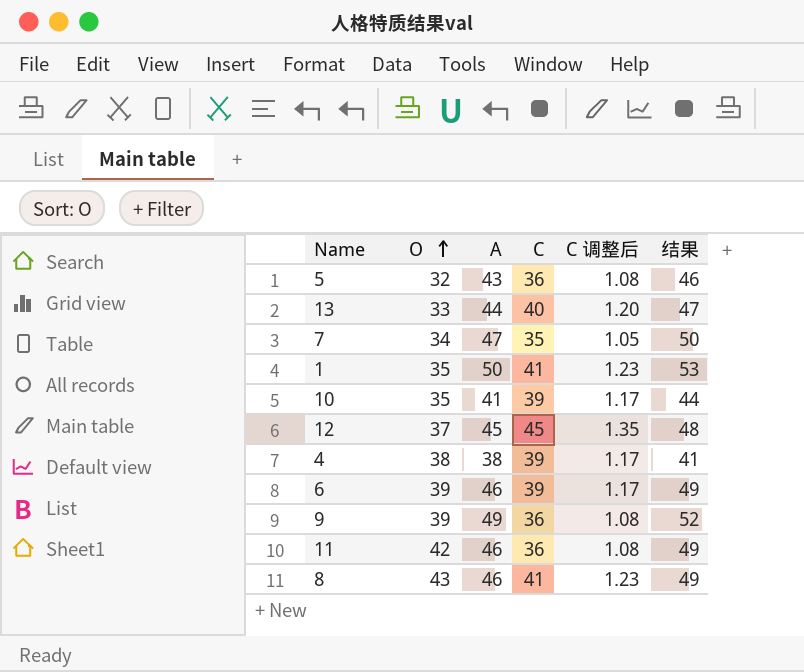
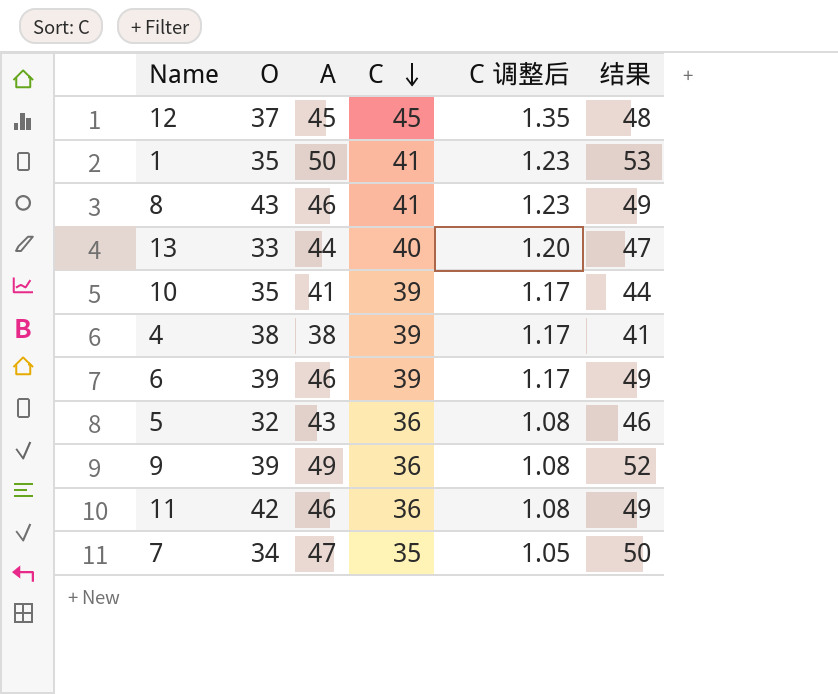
row order: O ascending -> C descending

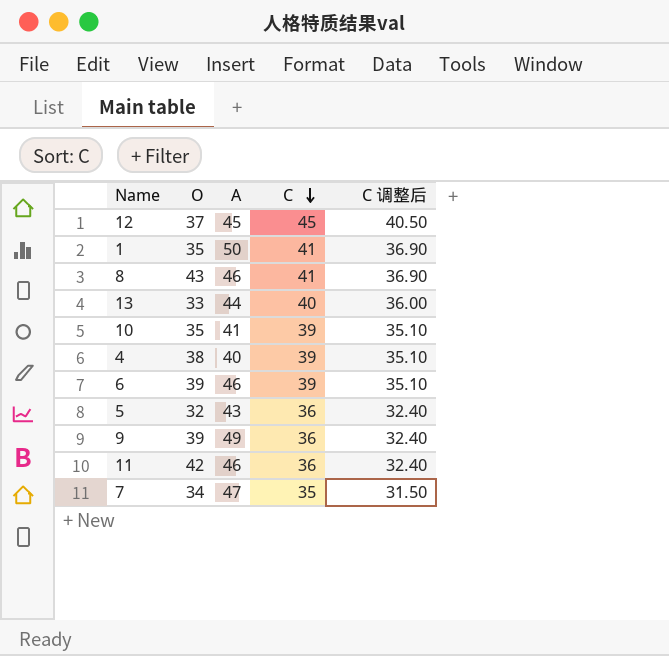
column 结果 | formula: [A] + 3 -> none
column C 调整后 | formula: [C] * 0.03 -> [C] * 0.9
4 | A: 38 -> 40

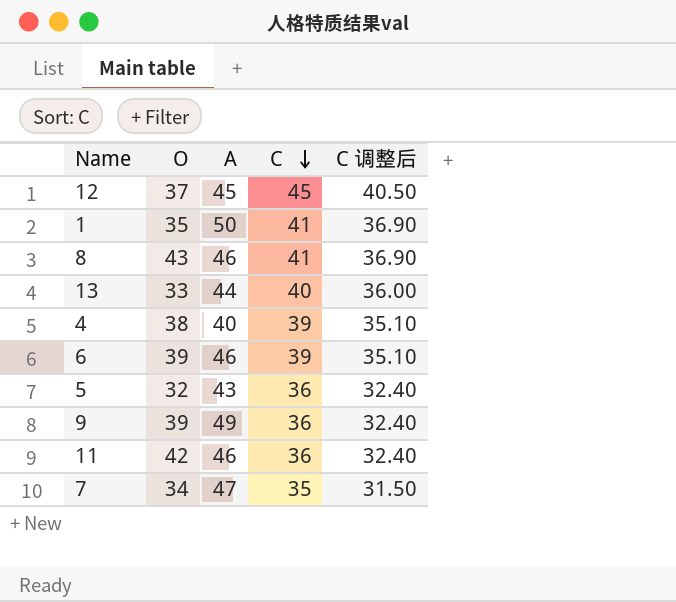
row 10: 35 | 41 | 39 | 35.10 -> none

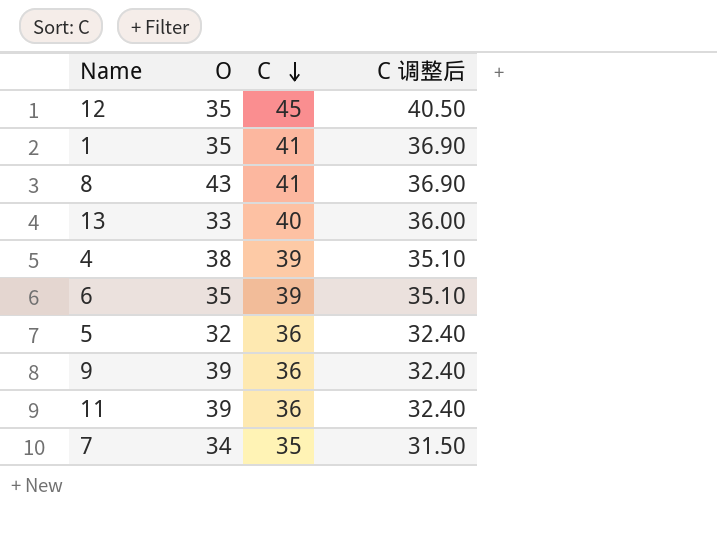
column A | position: 3 -> none
12 | O: 37 -> 35
6 | O: 39 -> 35
11 | O: 42 -> 39

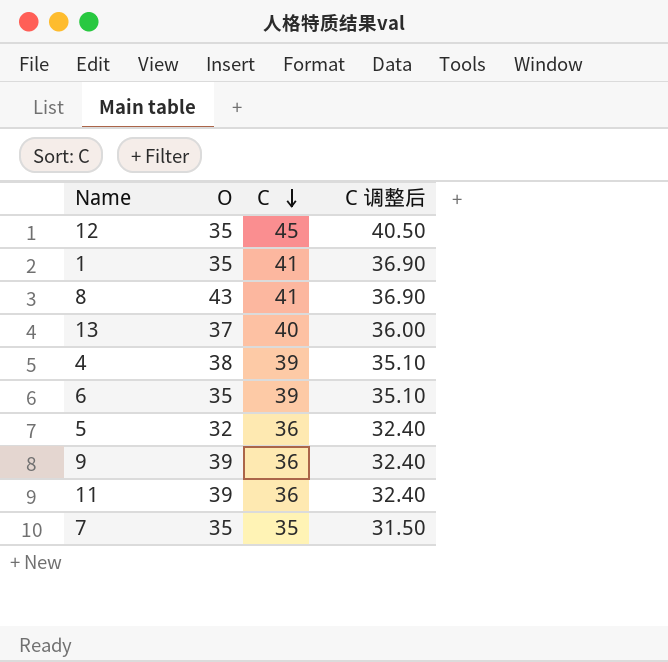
13 | O: 33 -> 37
7 | O: 34 -> 35

